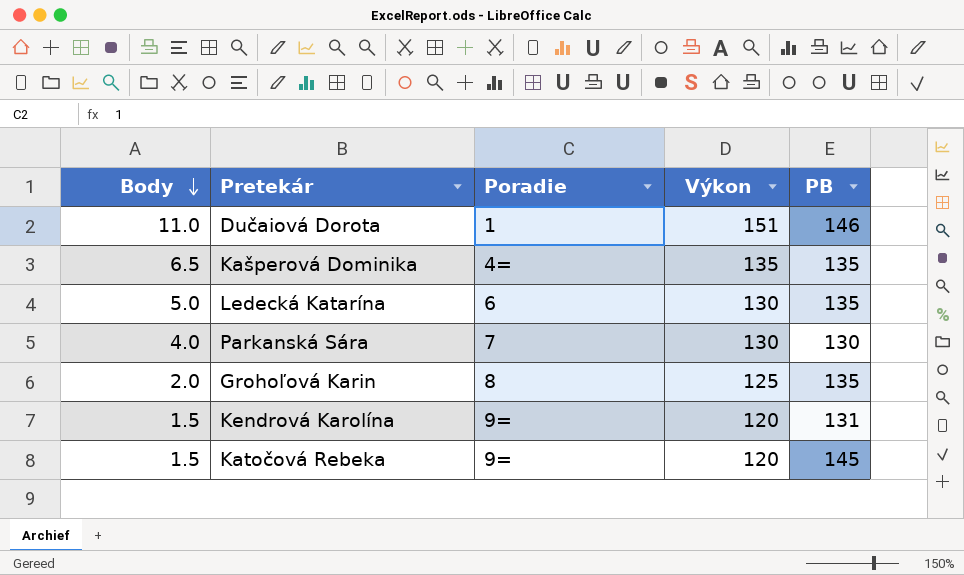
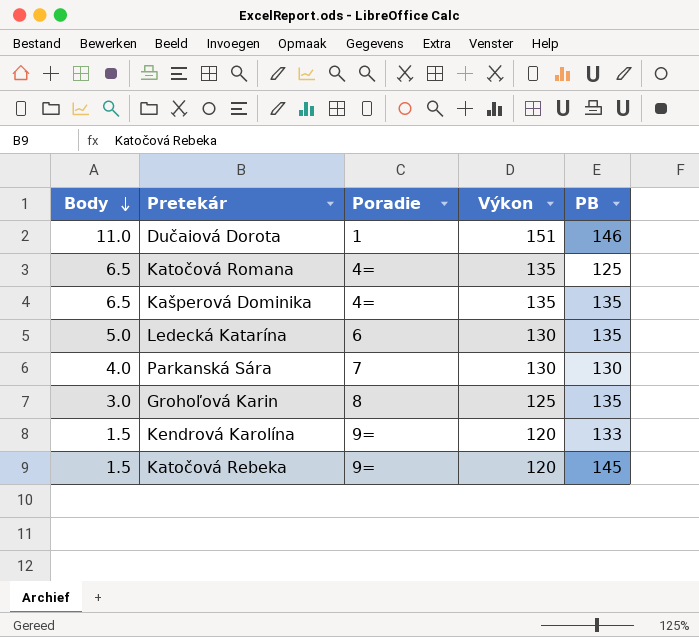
row Katočová Romana: none -> 6.5 | 4= | 135 | 125
Grohoľová Karin | Body: 2.0 -> 3.0
Kendrová Karolína | PB: 131 -> 133

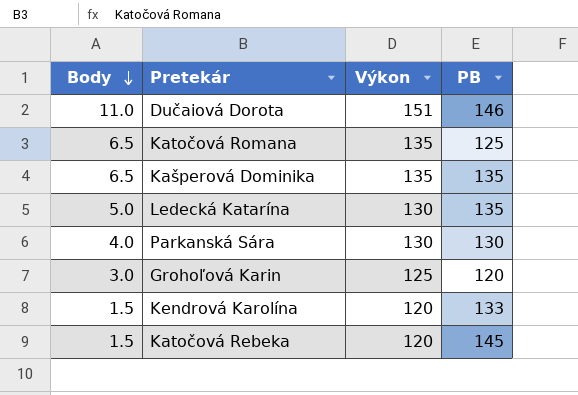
column Poradie | position: 3 -> none
Grohoľová Karin | PB: 135 -> 120

